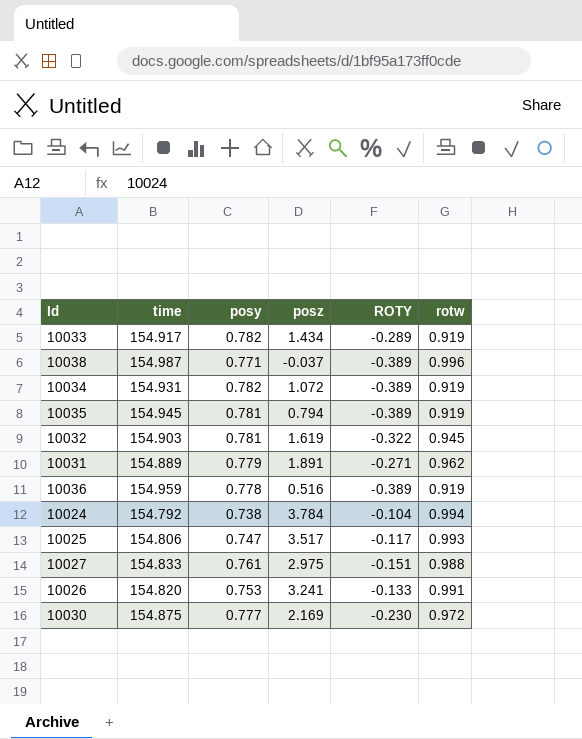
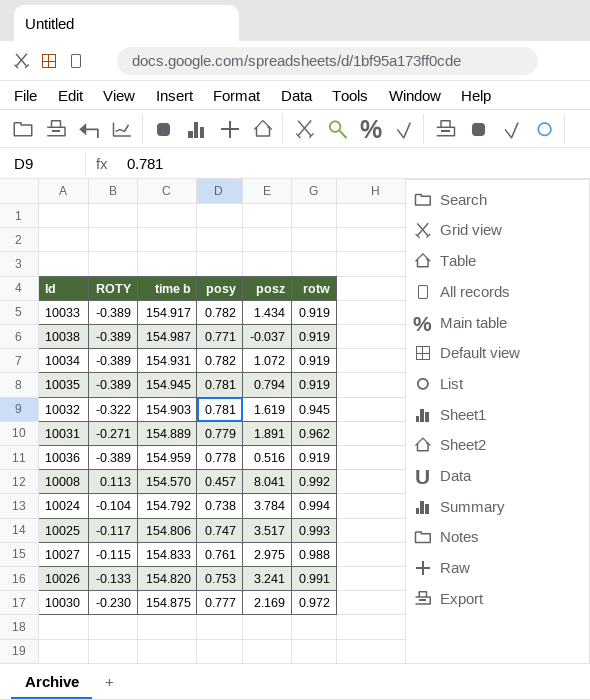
column ROTY | position: 5 -> 2
column name: time -> time b
10033 | ROTY: -0.289 -> -0.389
10038 | rotw: 0.996 -> 0.919
row 10008: none -> 0.113 | 154.570 | 0.457 | 8.041 | 0.992
10027 | ROTY: -0.151 -> -0.115

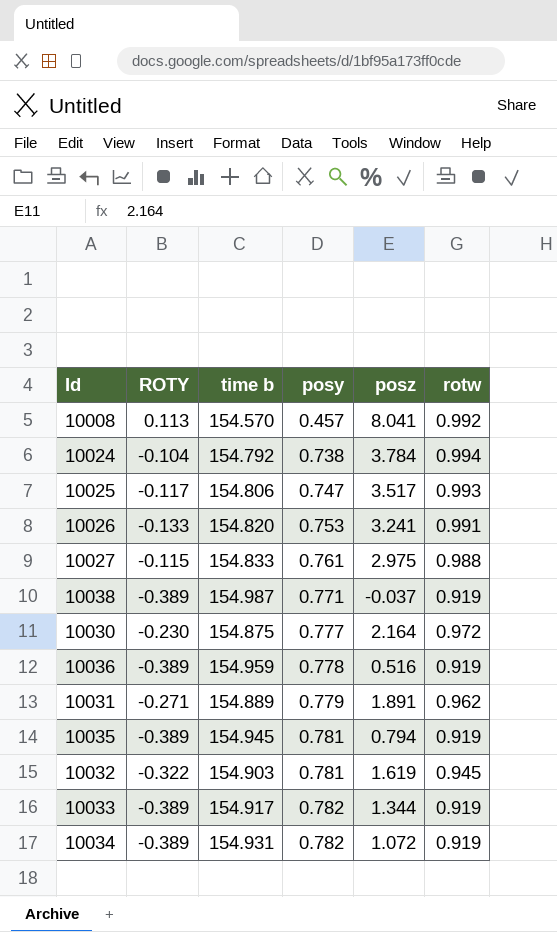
row order: none -> posy ascending
10030 | posz: 2.169 -> 2.164
10033 | posz: 1.434 -> 1.344

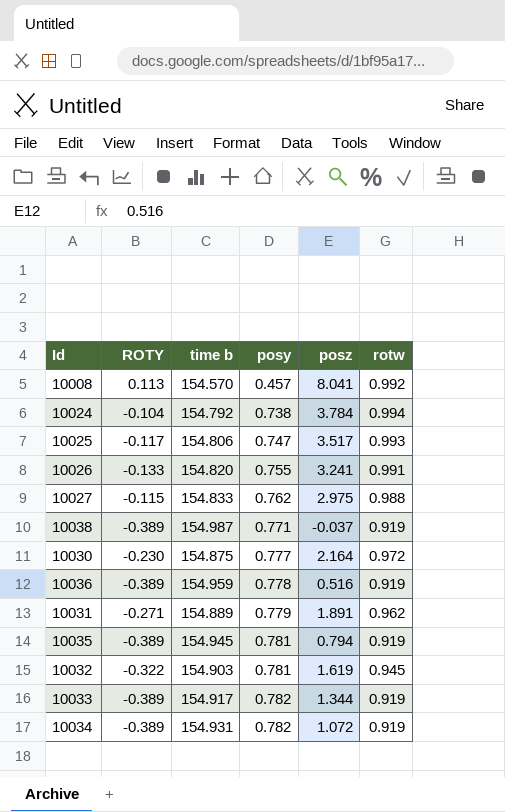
10026 | posy: 0.753 -> 0.755
10027 | posy: 0.761 -> 0.762

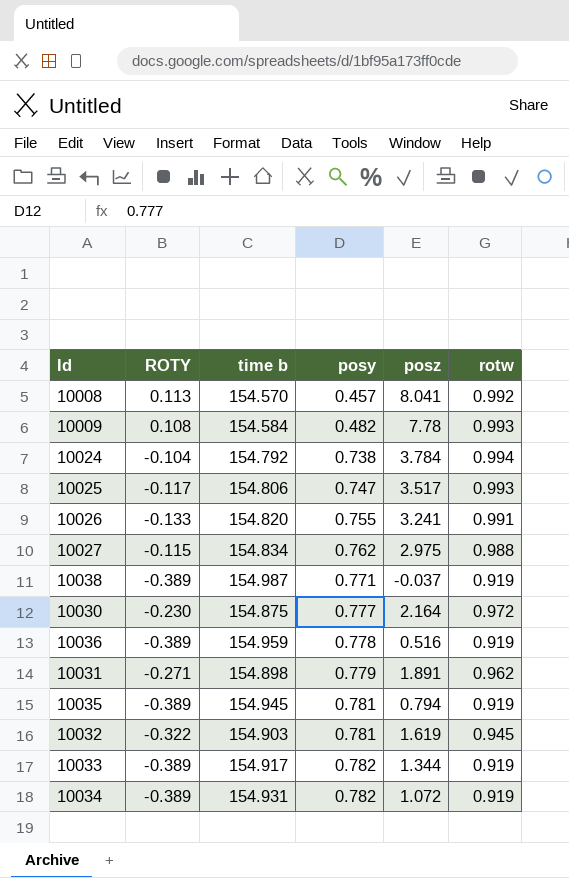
row 10009: none -> 0.108 | 154.584 | 0.482 | 7.78 | 0.993
10027 | time b: 154.833 -> 154.834
10031 | time b: 154.889 -> 154.898

